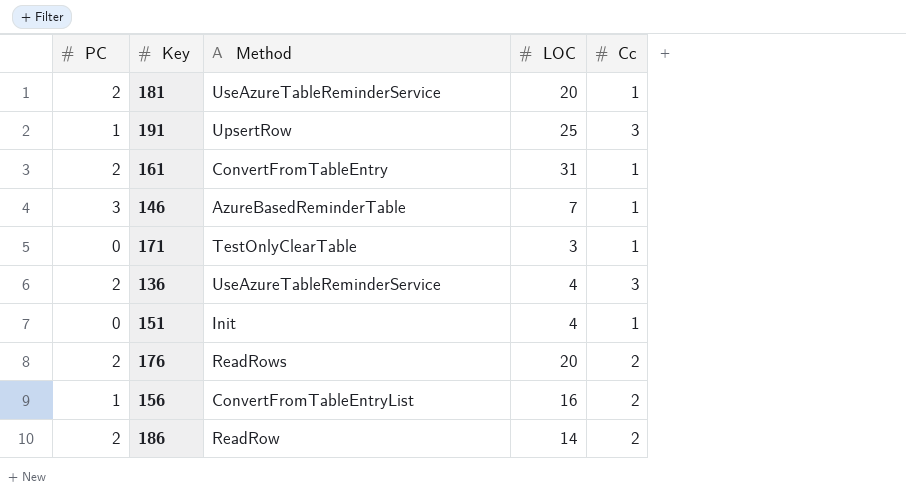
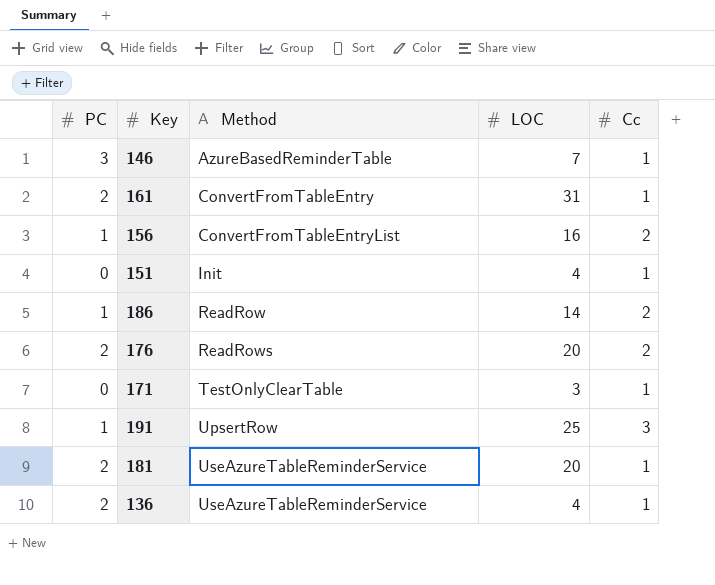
row order: none -> Method ascending
186 | PC: 2 -> 1
136 | Cc: 3 -> 1

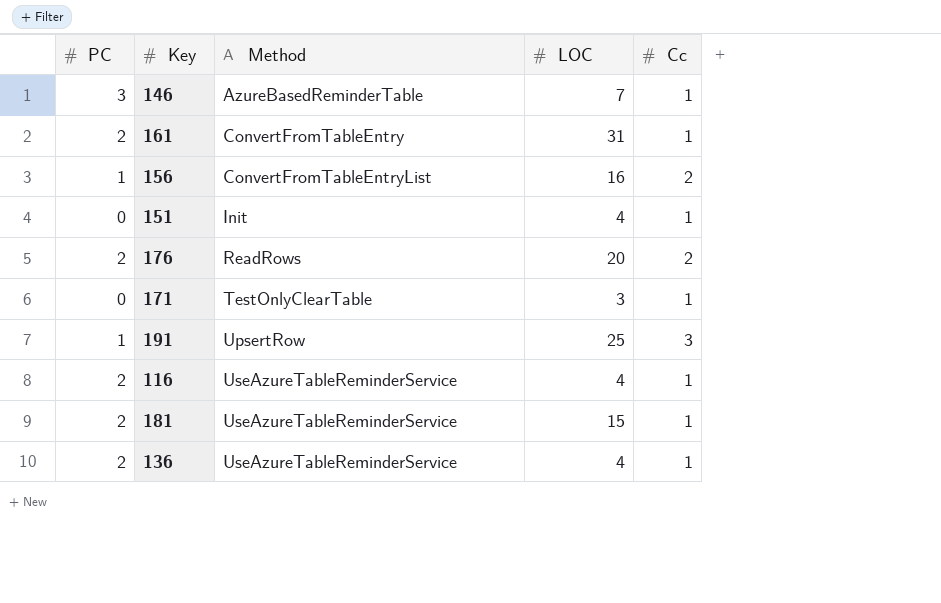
row 186: 1 | ReadRow | 14 | 2 -> none
row 116: none -> 2 | UseAzureTableReminderService | 4 | 1
181 | LOC: 20 -> 15

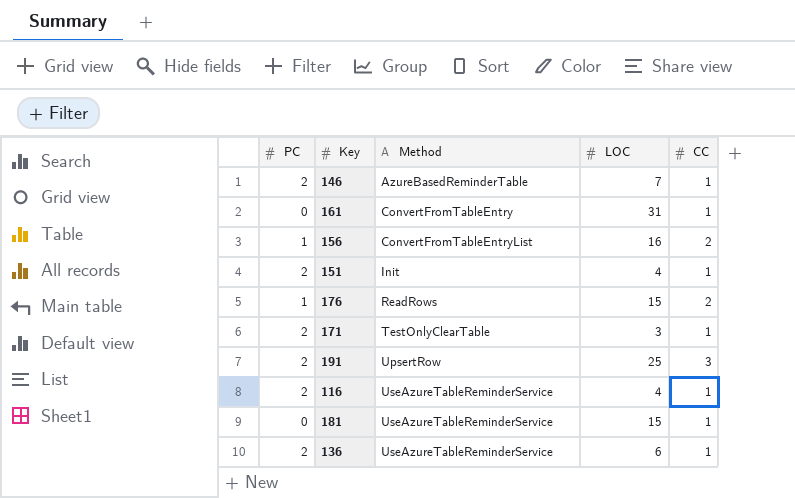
column name: Cc -> CC
146 | PC: 3 -> 2
161 | PC: 2 -> 0
151 | PC: 0 -> 2
176 | PC: 2 -> 1
176 | LOC: 20 -> 15
171 | PC: 0 -> 2
191 | PC: 1 -> 2
181 | PC: 2 -> 0
136 | LOC: 4 -> 6

